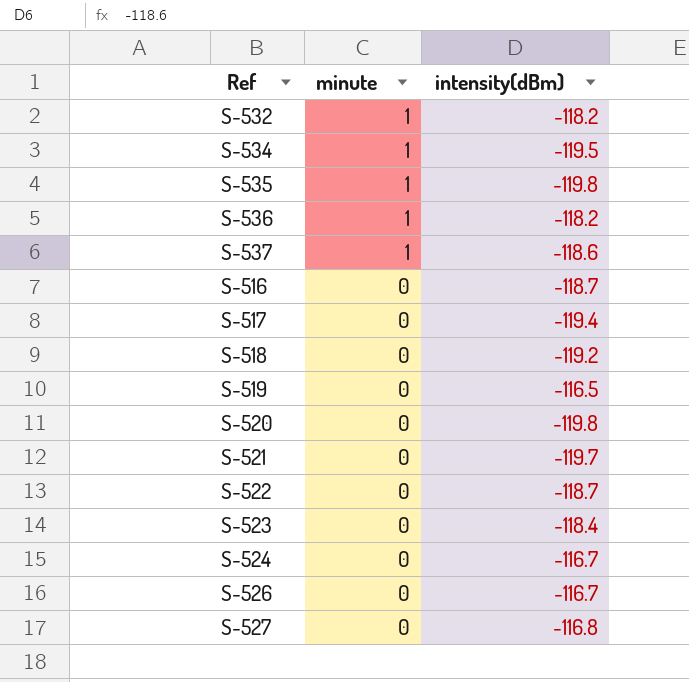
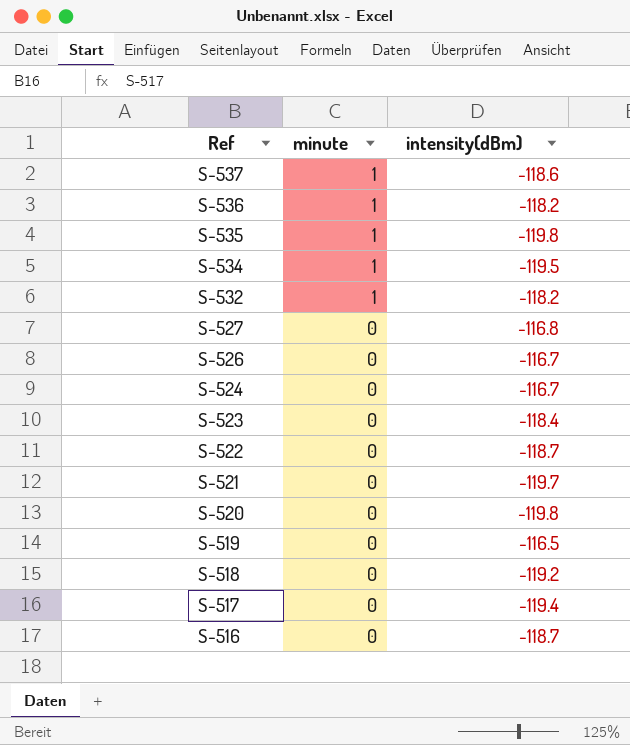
row order: minute descending -> Ref descending

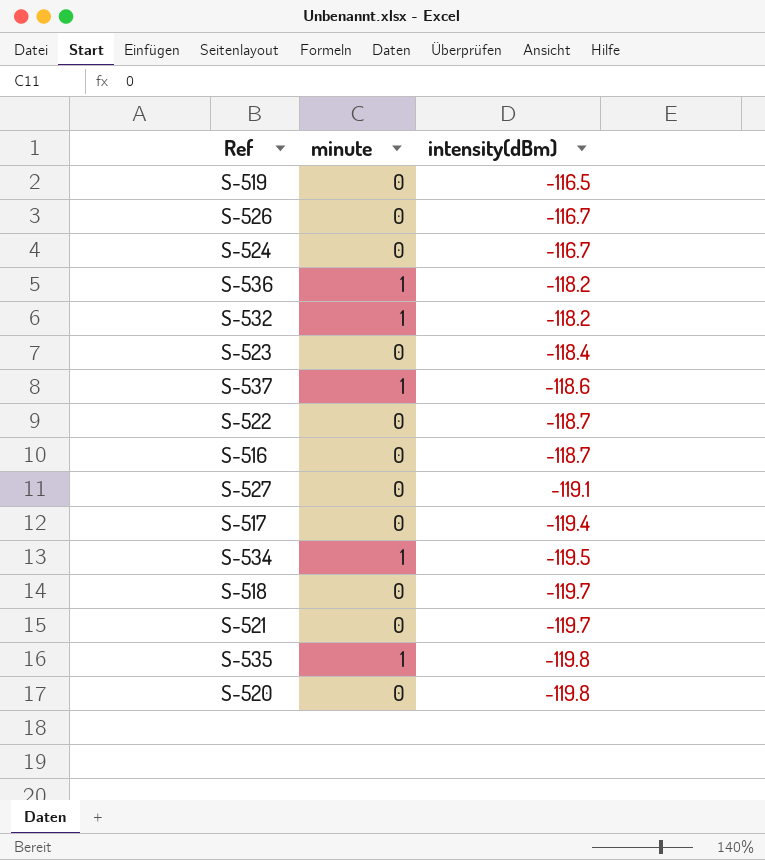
row order: Ref descending -> intensity(dBm) descending
S-527 | intensity(dBm): -116.8 -> -119.1
S-518 | intensity(dBm): -119.2 -> -119.7

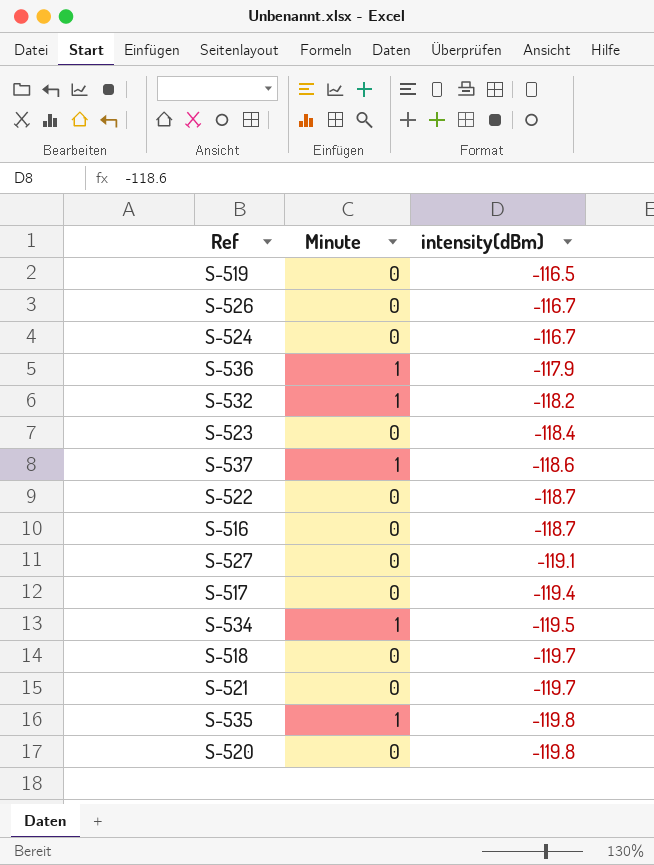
column name: minute -> Minute
S-536 | intensity(dBm): -118.2 -> -117.9

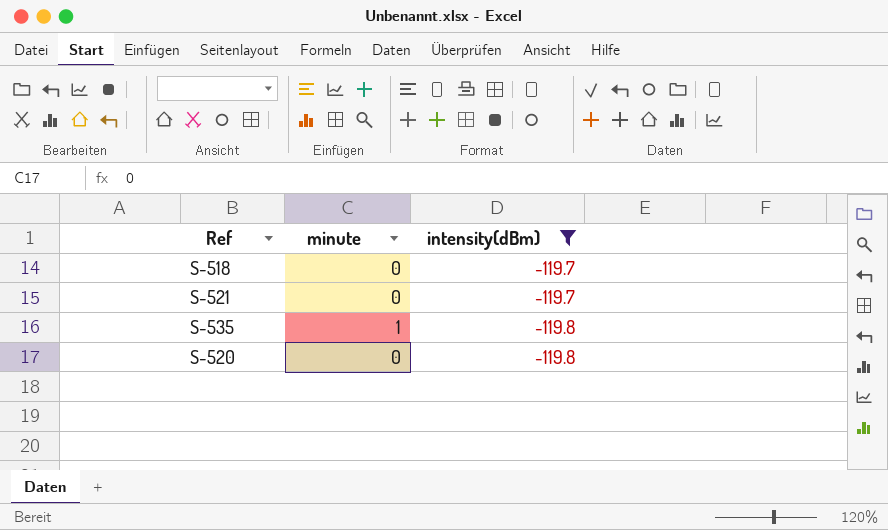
filter: none -> intensity(dBm) <= -119.7
column name: Minute -> minute

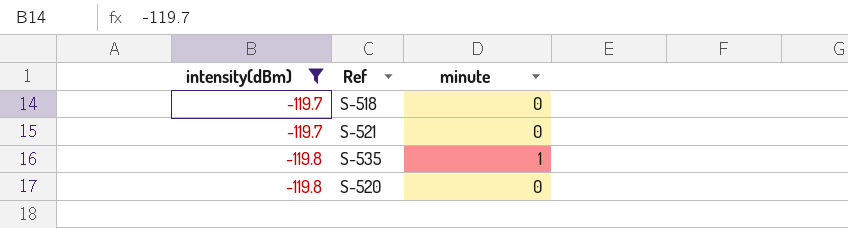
column intensity(dBm) | position: 3 -> 1

